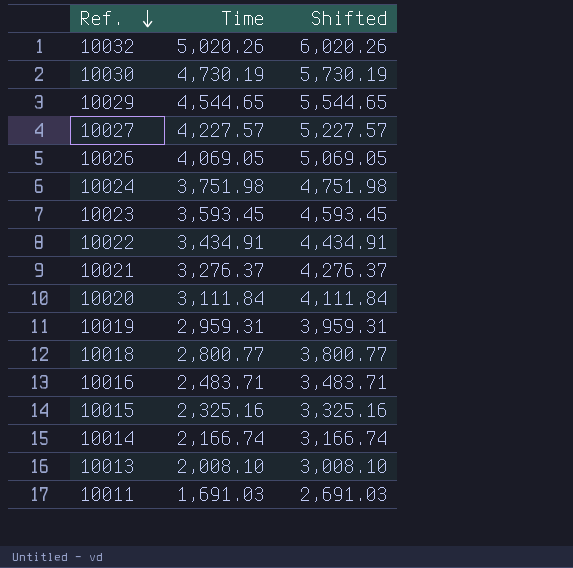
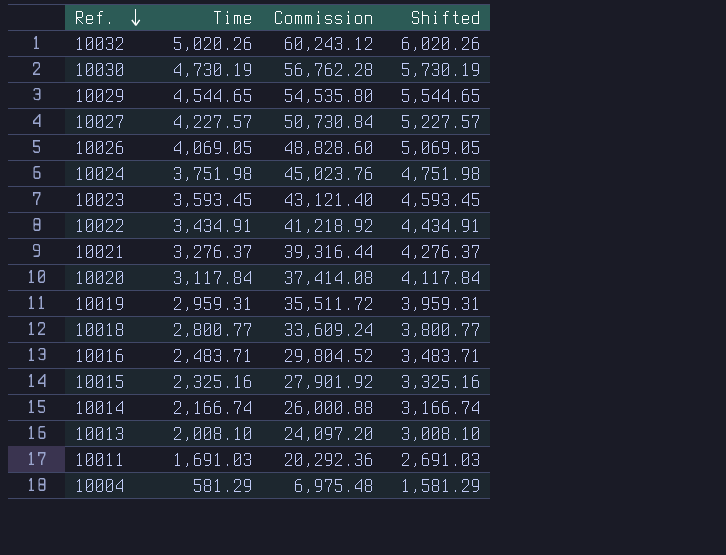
column Commission | formula: none -> [Time] * 12
10020 | Time: 3,111.84 -> 3,117.84
10020 | Shifted: 4,111.84 -> 4,117.84
row 10004: none -> 581.29 | 6,975.48 | 1,581.29

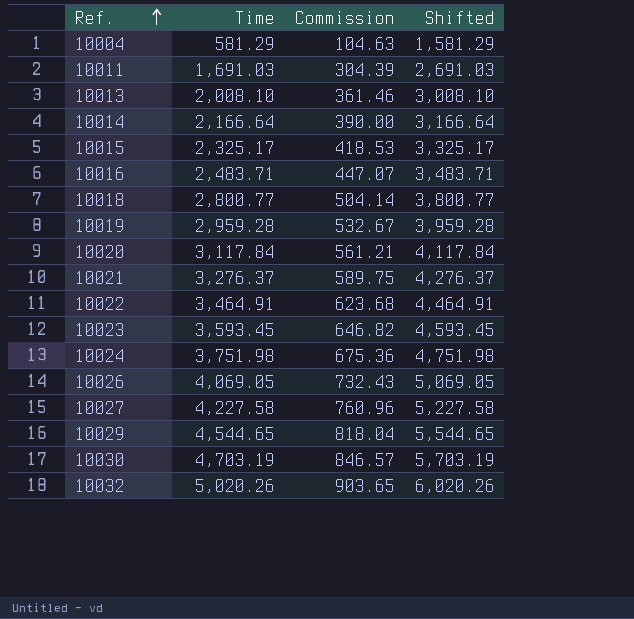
row order: Ref. descending -> Ref. ascending
column Commission | formula: [Time] * 12 -> [Time] * 0.18
10014 | Time: 2,166.74 -> 2,166.64
10014 | Shifted: 3,166.74 -> 3,166.64
10015 | Time: 2,325.16 -> 2,325.17
10015 | Shifted: 3,325.16 -> 3,325.17
10019 | Time: 2,959.31 -> 2,959.28
10019 | Shifted: 3,959.31 -> 3,959.28
10022 | Time: 3,434.91 -> 3,464.91
10022 | Shifted: 4,434.91 -> 4,464.91
10027 | Time: 4,227.57 -> 4,227.58
10027 | Shifted: 5,227.57 -> 5,227.58
10030 | Time: 4,730.19 -> 4,703.19
10030 | Shifted: 5,730.19 -> 5,703.19

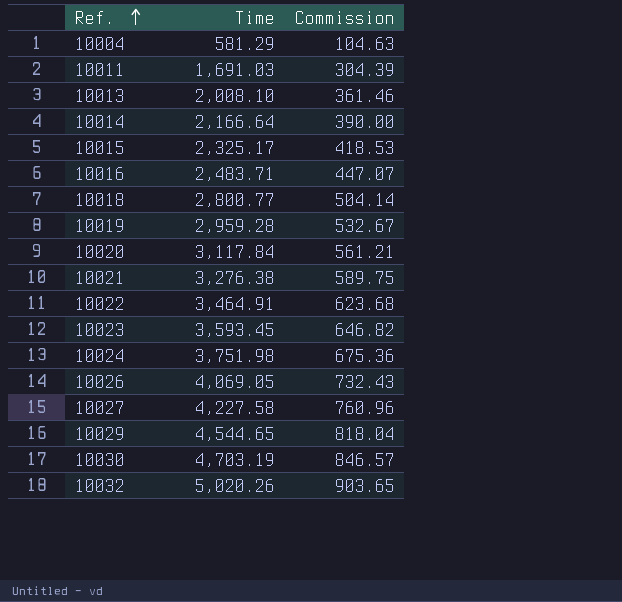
column Shifted | formula: [Time] + 1000 -> none
10021 | Time: 3,276.37 -> 3,276.38

